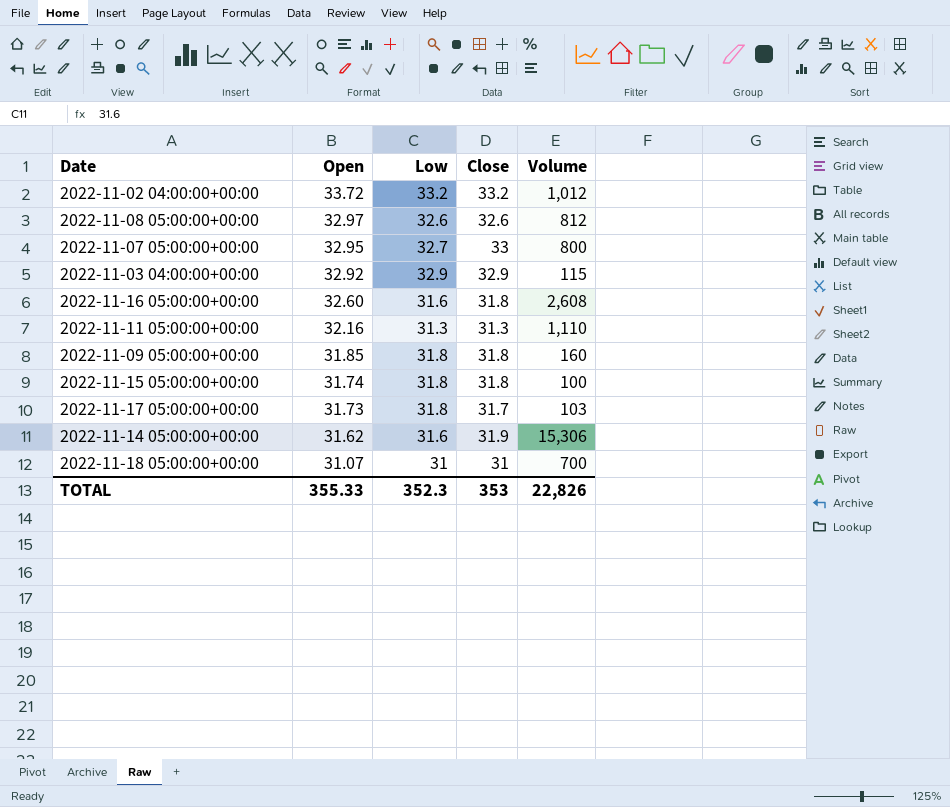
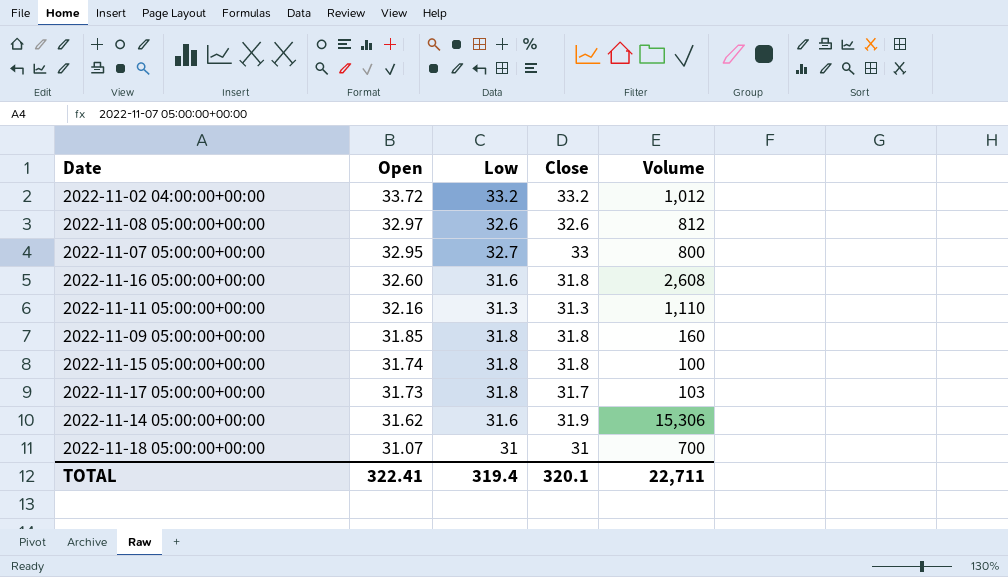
row 2022-11-03 04:00:00+00:00: 32.92 | 32.9 | 32.9 | 115 -> none
TOTAL | Open: 355.33 -> 322.41
TOTAL | Low: 352.3 -> 319.4
TOTAL | Close: 353 -> 320.1
TOTAL | Volume: 22,826 -> 22,711

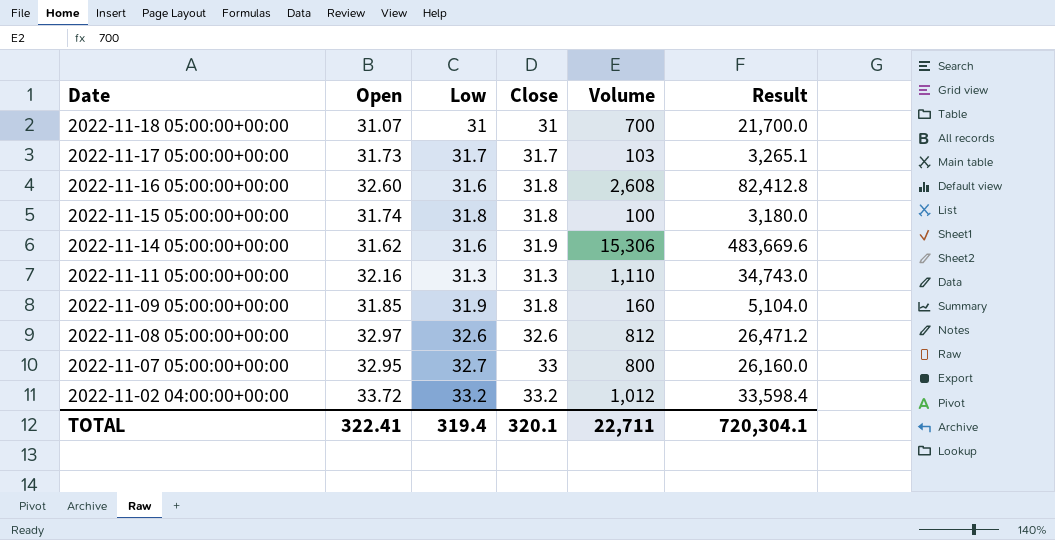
row order: Open descending -> Date descending
column Result | formula: none -> [Low] * [Volume]
2022-11-17 05:00:00+00:00 | Low: 31.8 -> 31.7
2022-11-09 05:00:00+00:00 | Low: 31.8 -> 31.9

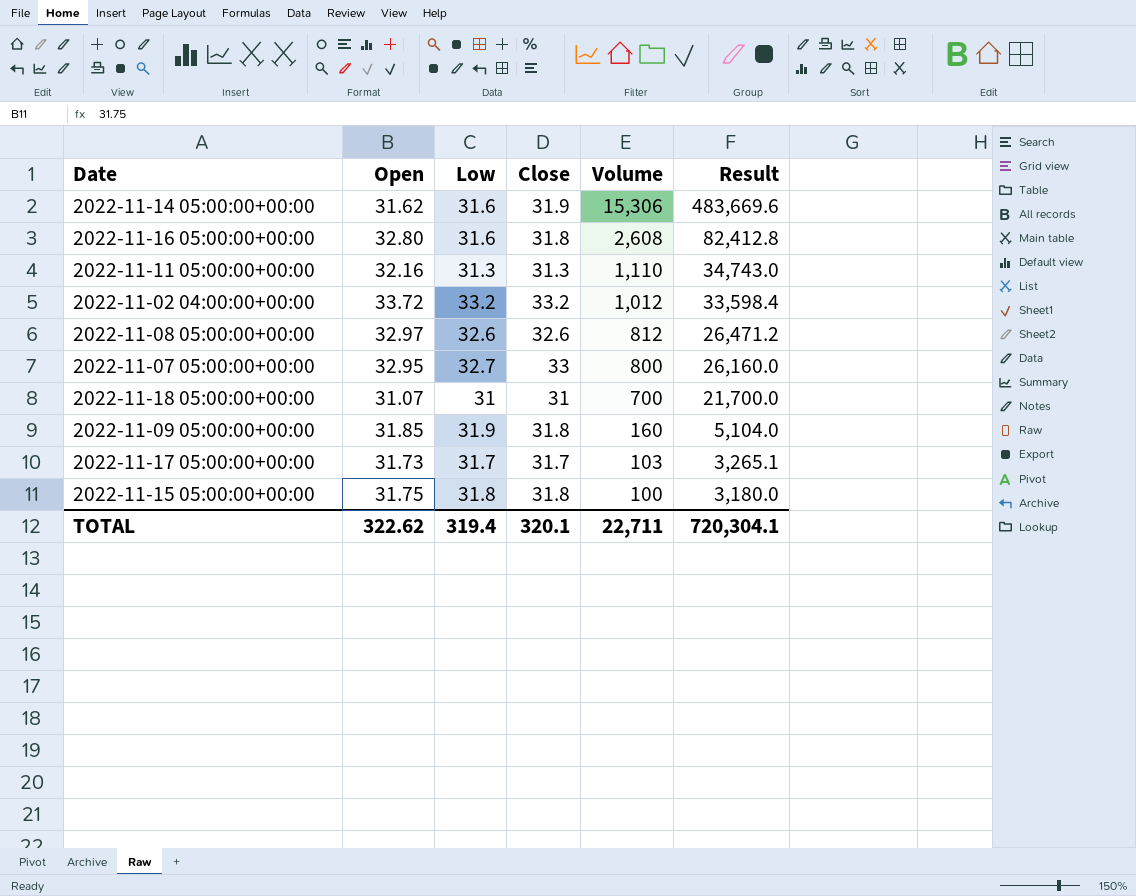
row order: Date descending -> Volume descending
2022-11-16 05:00:00+00:00 | Open: 32.60 -> 32.80
2022-11-15 05:00:00+00:00 | Open: 31.74 -> 31.75
TOTAL | Open: 322.41 -> 322.62

